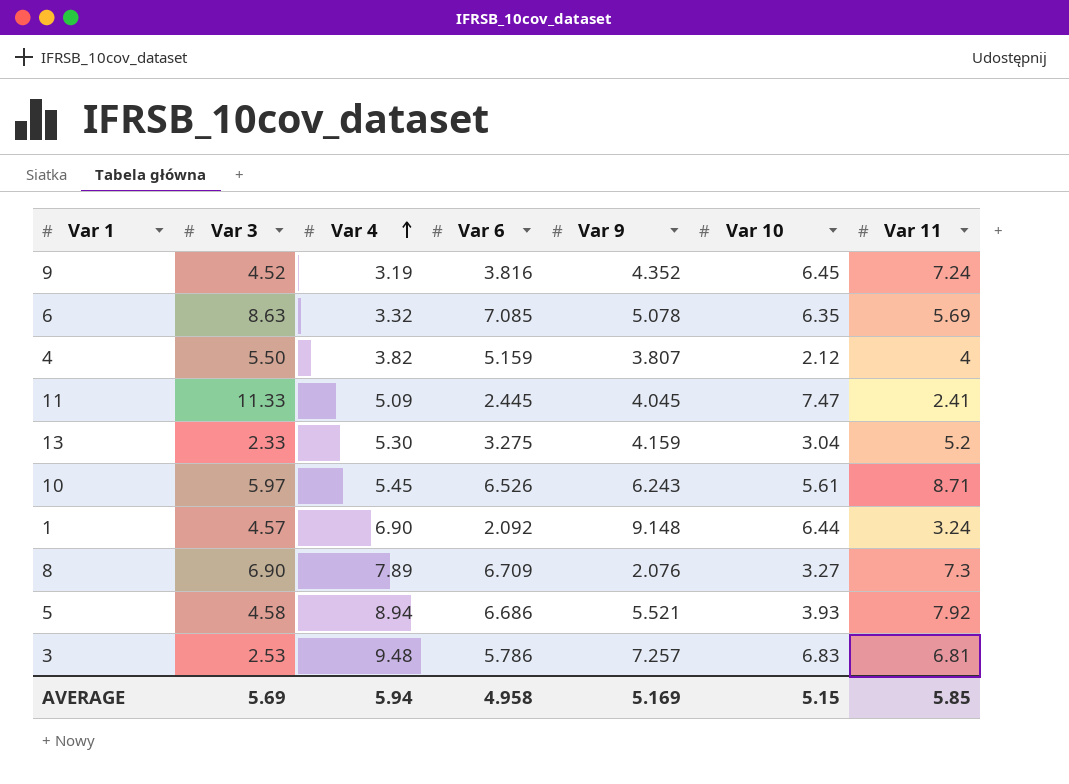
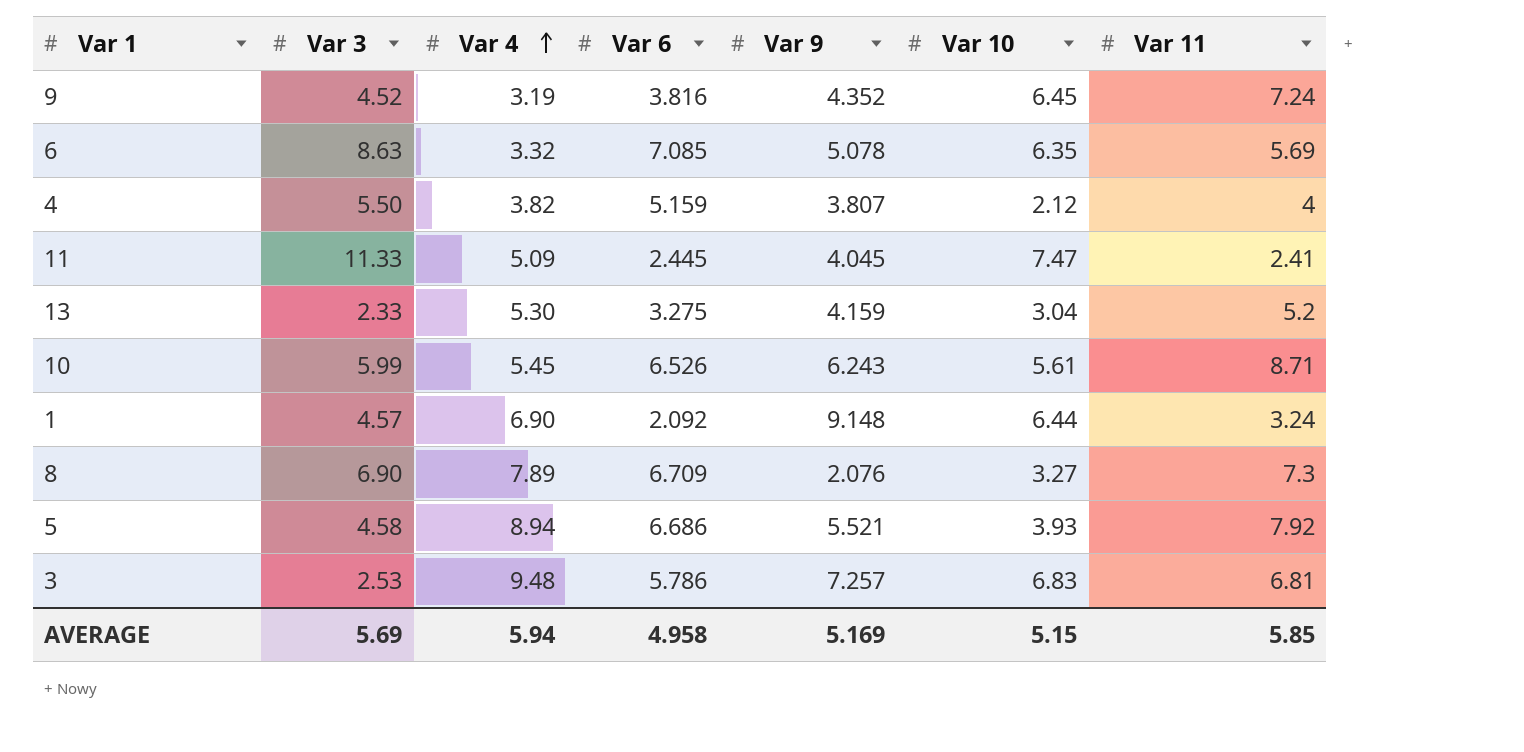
10 | Var 3: 5.97 -> 5.99

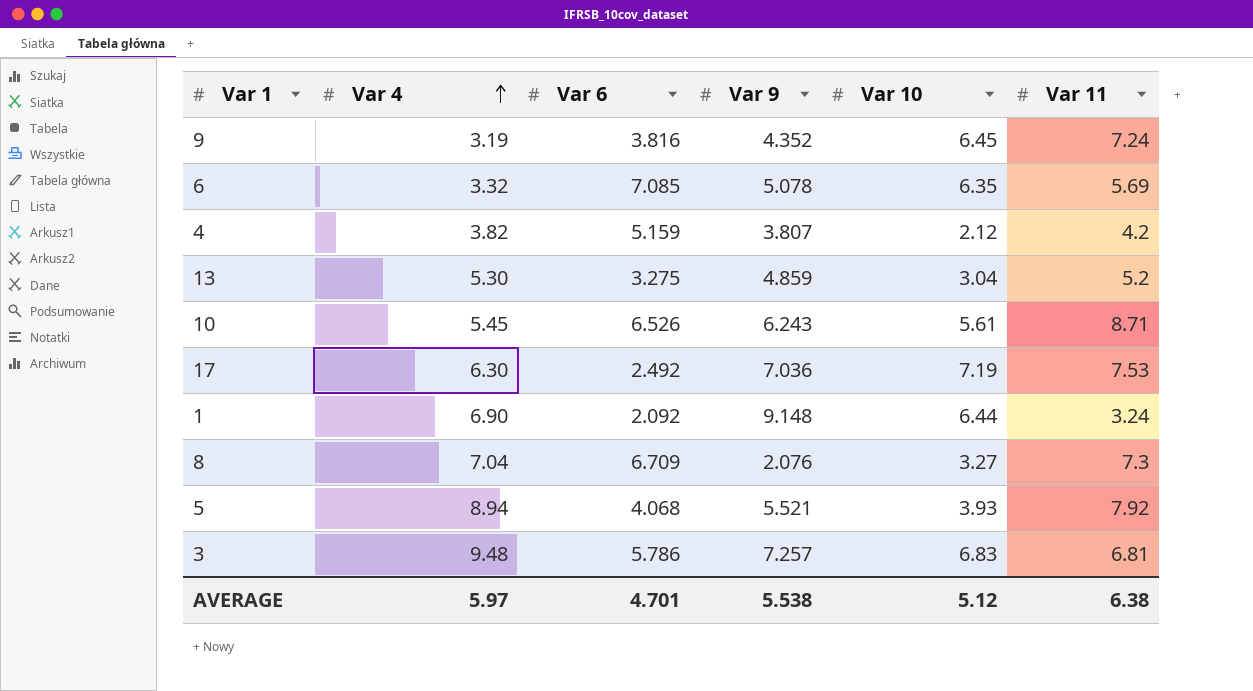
column Var 3 | position: 2 -> none
row 11: 11.33 | 5.09 | 2.445 | 4.045 | 7.47 | 2.41 -> none
4 | Var 11: 4 -> 4.2
13 | Var 9: 4.159 -> 4.859
row 17: none -> 6.30 | 2.492 | 7.036 | 7.19 | 7.53
8 | Var 4: 7.89 -> 7.04
5 | Var 6: 6.686 -> 4.068
AVERAGE | Var 4: 5.94 -> 5.97
AVERAGE | Var 6: 4.958 -> 4.701
AVERAGE | Var 9: 5.169 -> 5.538
AVERAGE | Var 10: 5.15 -> 5.12
AVERAGE | Var 11: 5.85 -> 6.38

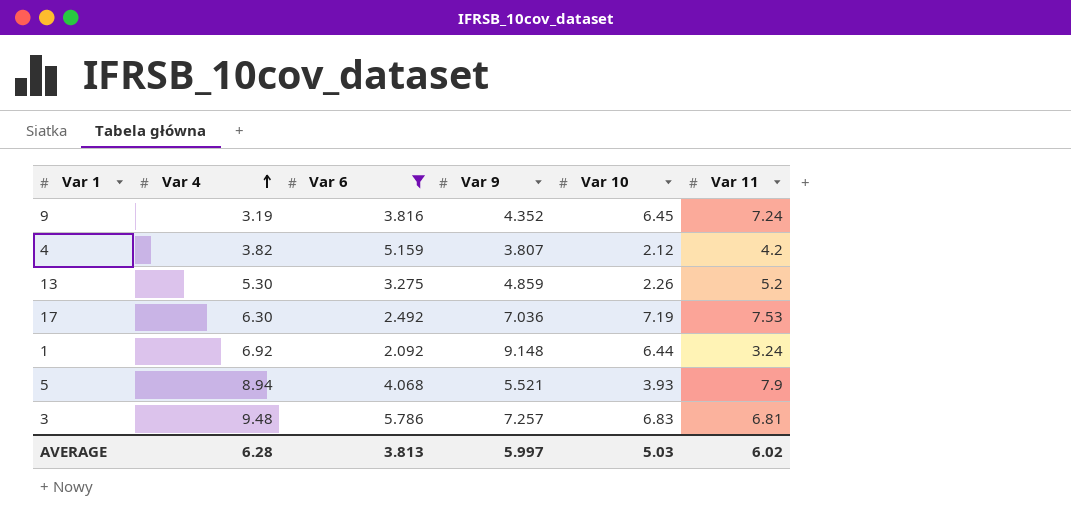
filter: none -> Var 6 <= 5.786
13 | Var 10: 3.04 -> 2.26
1 | Var 4: 6.90 -> 6.92
5 | Var 11: 7.92 -> 7.9
AVERAGE | Var 4: 5.97 -> 6.28
AVERAGE | Var 6: 4.701 -> 3.813
AVERAGE | Var 9: 5.538 -> 5.997
AVERAGE | Var 10: 5.12 -> 5.03
AVERAGE | Var 11: 6.38 -> 6.02

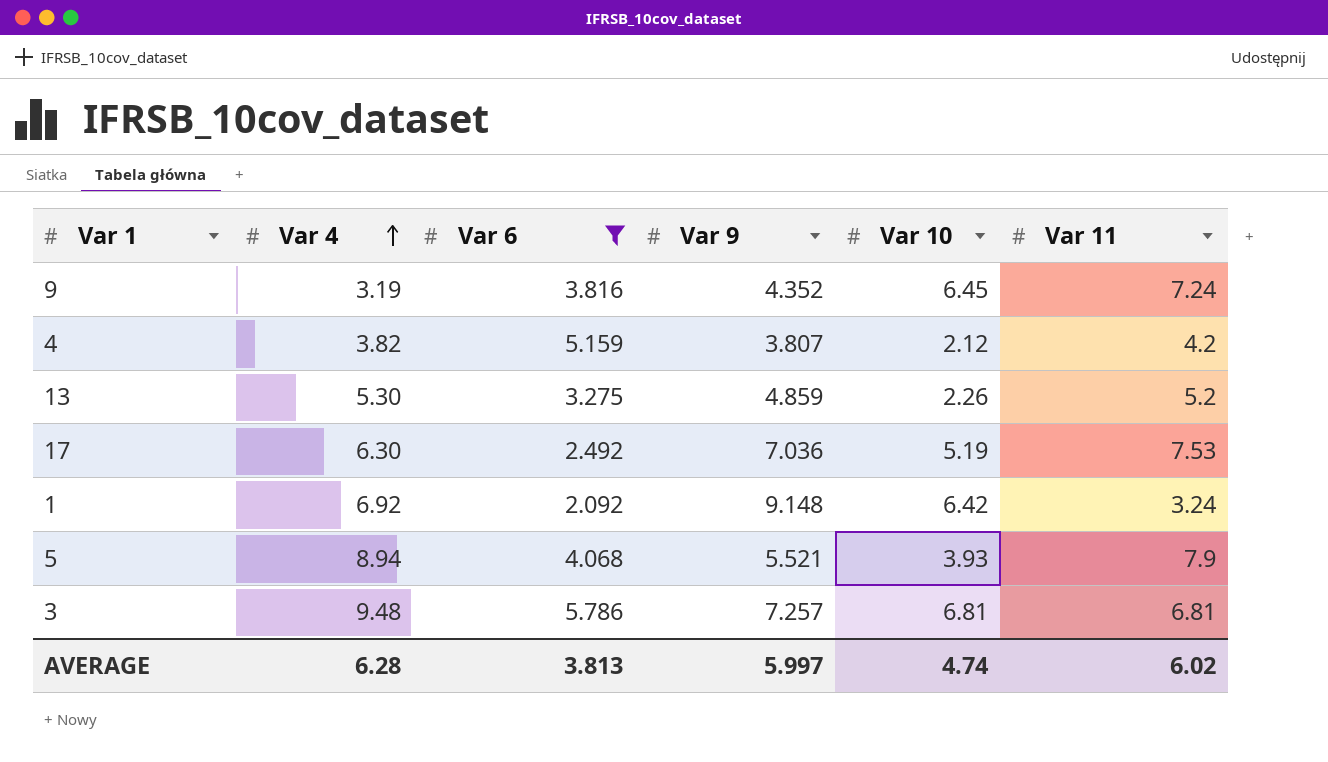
17 | Var 10: 7.19 -> 5.19
1 | Var 10: 6.44 -> 6.42
3 | Var 10: 6.83 -> 6.81
AVERAGE | Var 10: 5.03 -> 4.74

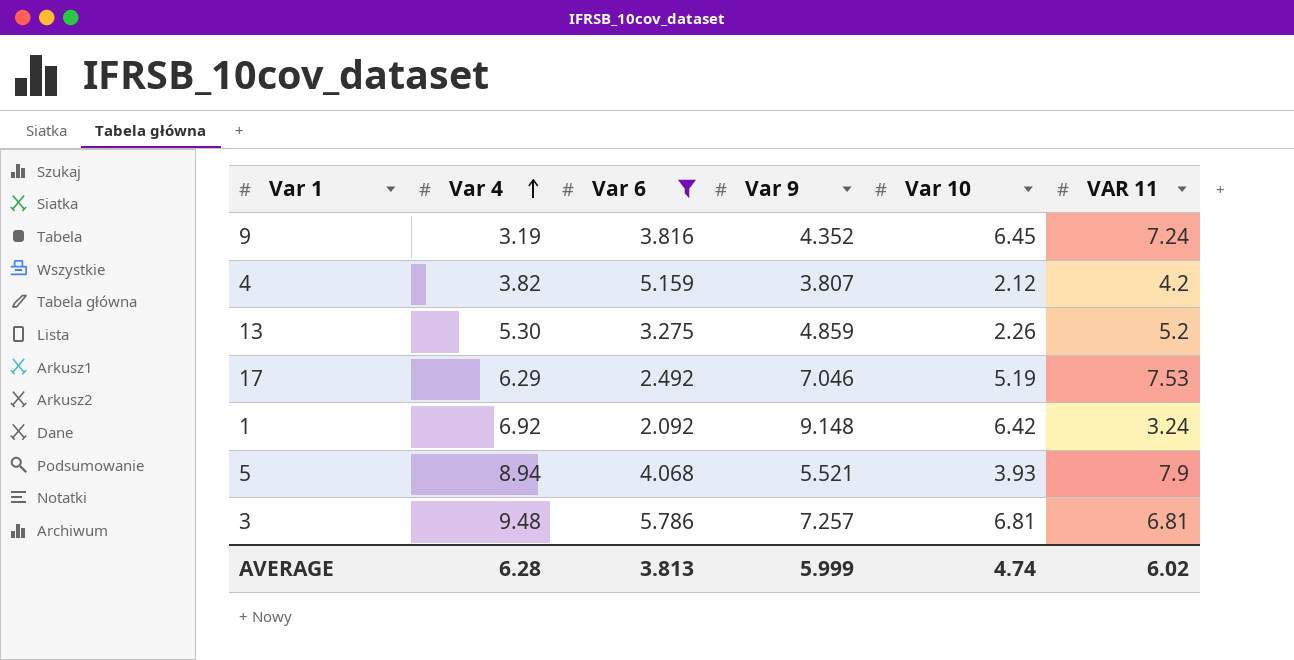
column name: Var 11 -> VAR 11
17 | Var 4: 6.30 -> 6.29
17 | Var 9: 7.036 -> 7.046
AVERAGE | Var 9: 5.997 -> 5.999

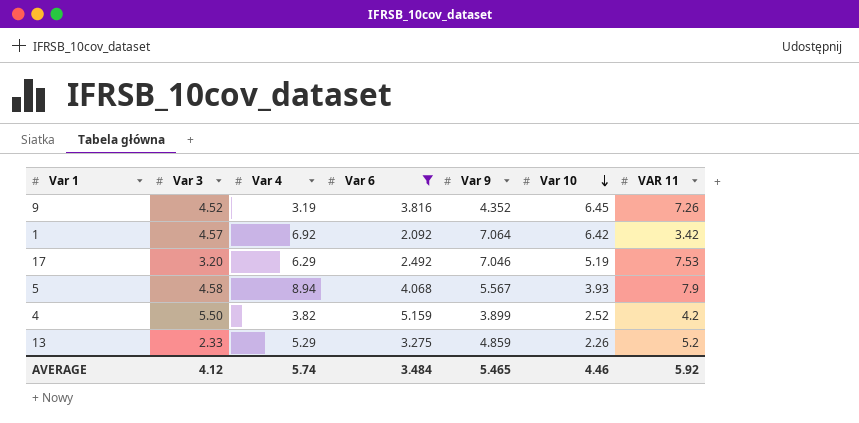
row order: Var 4 ascending -> Var 10 descending
column Var 3 | position: none -> 2
row 3: 9.48 | 5.786 | 7.257 | 6.81 | 6.81 -> none
9 | VAR 11: 7.24 -> 7.26
1 | Var 9: 9.148 -> 7.064
1 | VAR 11: 3.24 -> 3.42
5 | Var 9: 5.521 -> 5.567
4 | Var 9: 3.807 -> 3.899
4 | Var 10: 2.12 -> 2.52
13 | Var 4: 5.30 -> 5.29
AVERAGE | Var 4: 6.28 -> 5.74
AVERAGE | Var 6: 3.813 -> 3.484
AVERAGE | Var 9: 5.999 -> 5.465
AVERAGE | Var 10: 4.74 -> 4.46
AVERAGE | VAR 11: 6.02 -> 5.92

